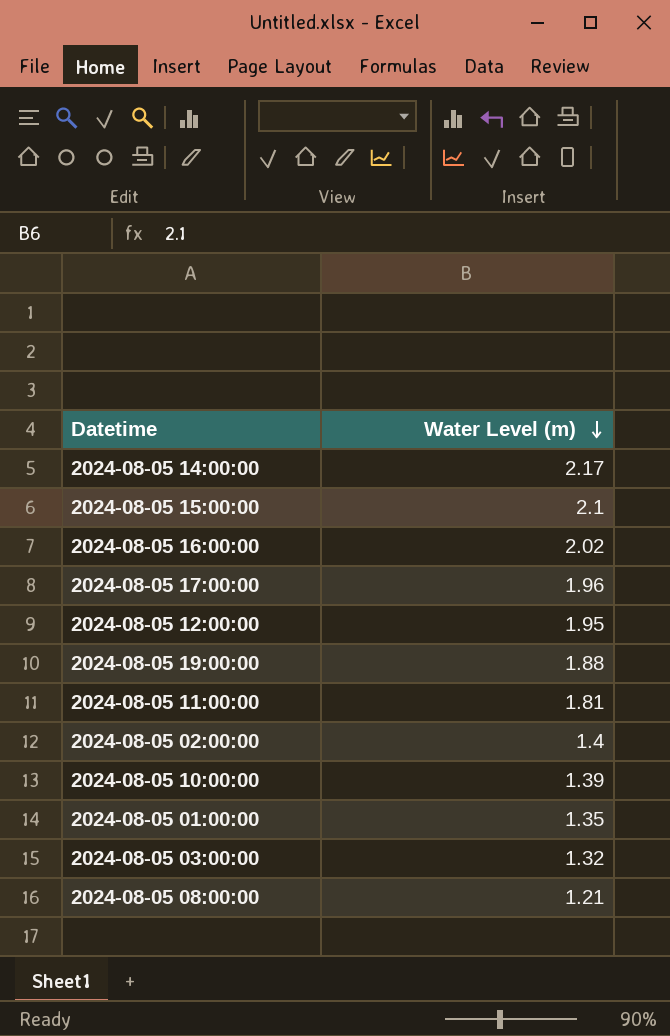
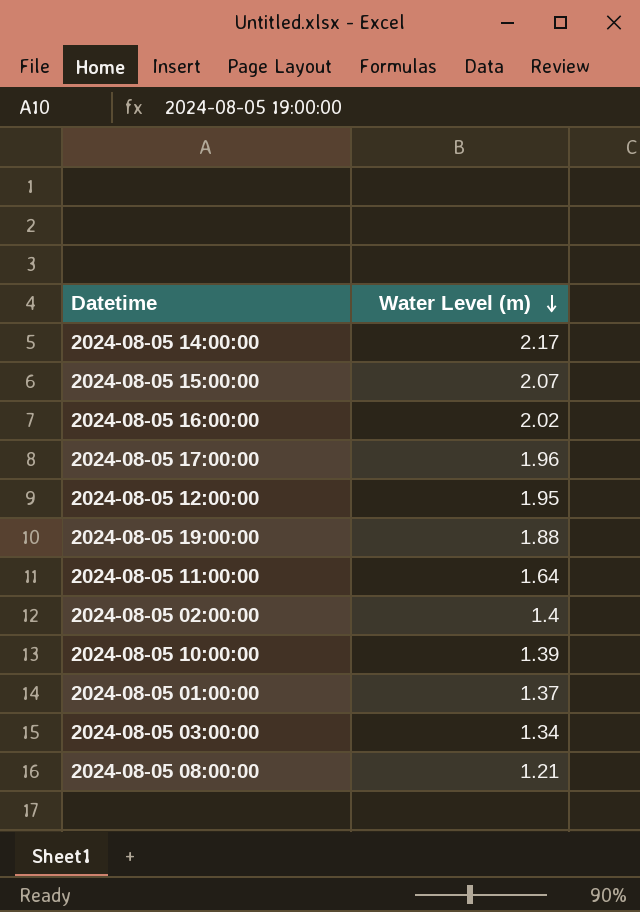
2024-08-05 15:00:00 | Water Level (m): 2.1 -> 2.07
2024-08-05 11:00:00 | Water Level (m): 1.81 -> 1.64
2024-08-05 01:00:00 | Water Level (m): 1.35 -> 1.37
2024-08-05 03:00:00 | Water Level (m): 1.32 -> 1.34

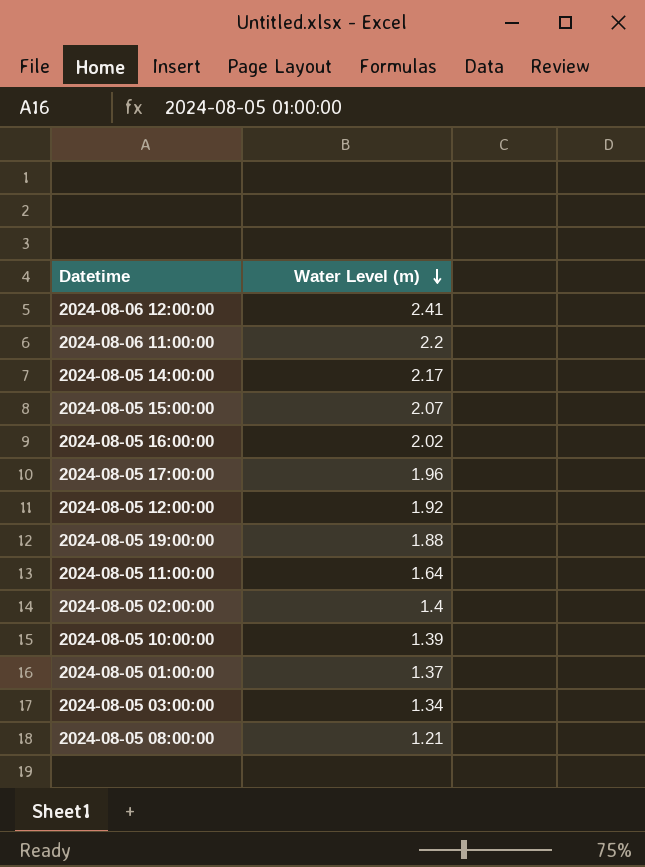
row 2024-08-06 12:00:00: none -> 2.41
row 2024-08-06 11:00:00: none -> 2.2
2024-08-05 12:00:00 | Water Level (m): 1.95 -> 1.92

